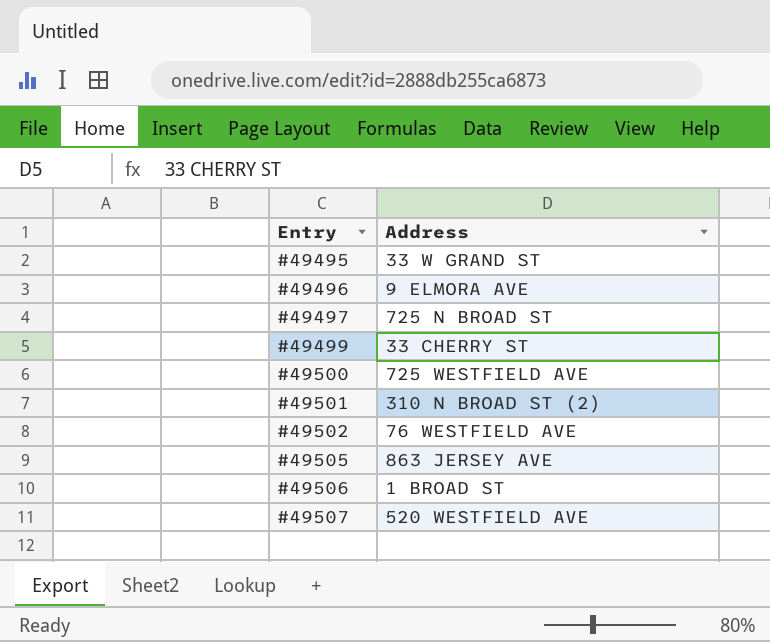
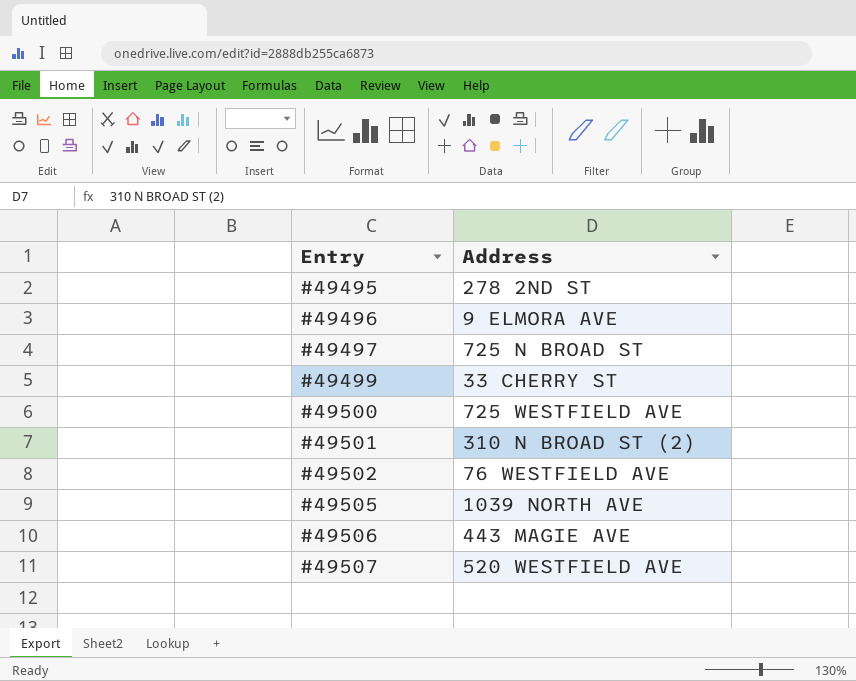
#49495 | Address: 33 W GRAND ST -> 278 2ND ST
#49505 | Address: 863 JERSEY AVE -> 1039 NORTH AVE
#49506 | Address: 1 BROAD ST -> 443 MAGIE AVE

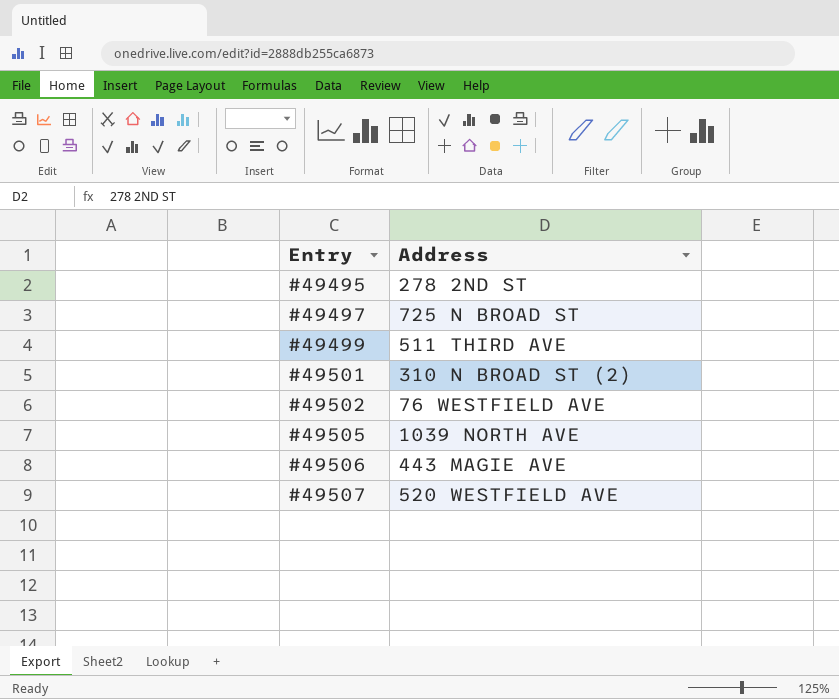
row #49496: 9 ELMORA AVE -> none
row #49500: 725 WESTFIELD AVE -> none
#49499 | Address: 33 CHERRY ST -> 511 THIRD AVE

